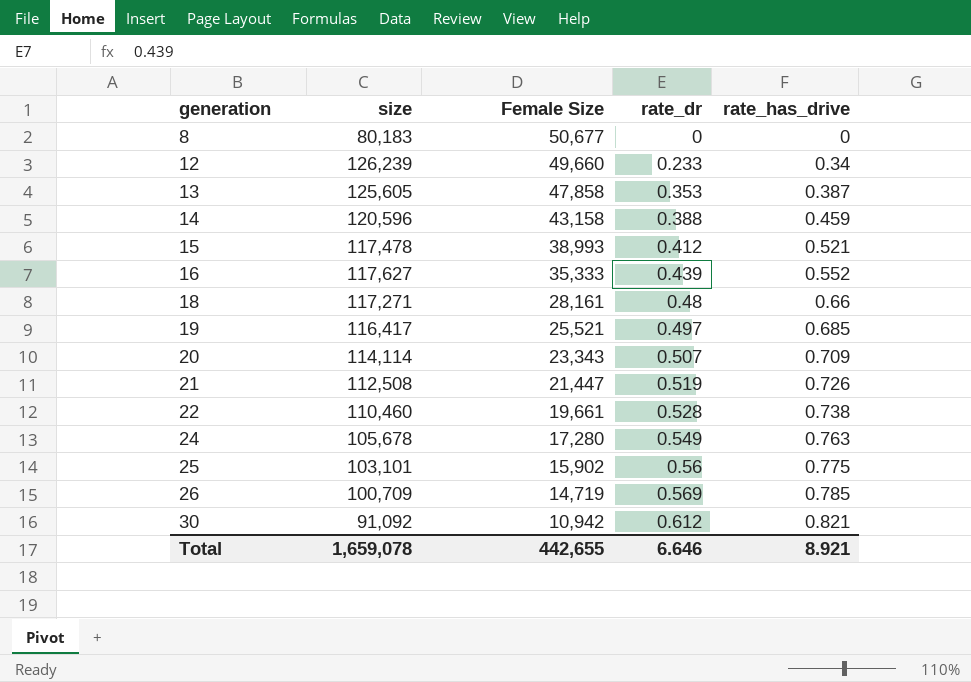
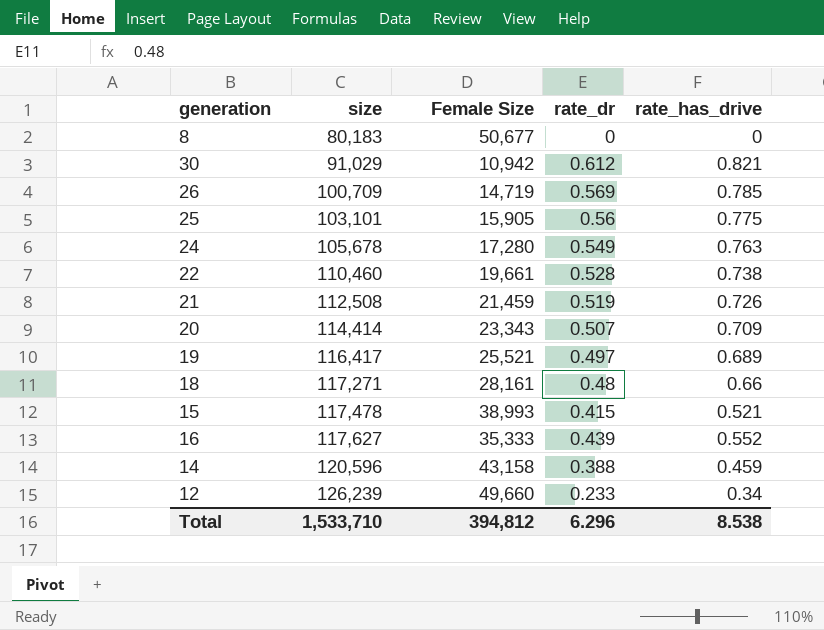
row order: generation ascending -> size ascending
row 13: 125,605 | 47,858 | 0.353 | 0.387 -> none
30 | size: 91,092 -> 91,029
25 | Female Size: 15,902 -> 15,905
21 | Female Size: 21,447 -> 21,459
20 | size: 114,114 -> 114,414
19 | rate_has_drive: 0.685 -> 0.689
15 | rate_dr: 0.412 -> 0.415
Total | size: 1,659,078 -> 1,533,710
Total | Female Size: 442,655 -> 394,812
Total | rate_dr: 6.646 -> 6.296
Total | rate_has_drive: 8.921 -> 8.538

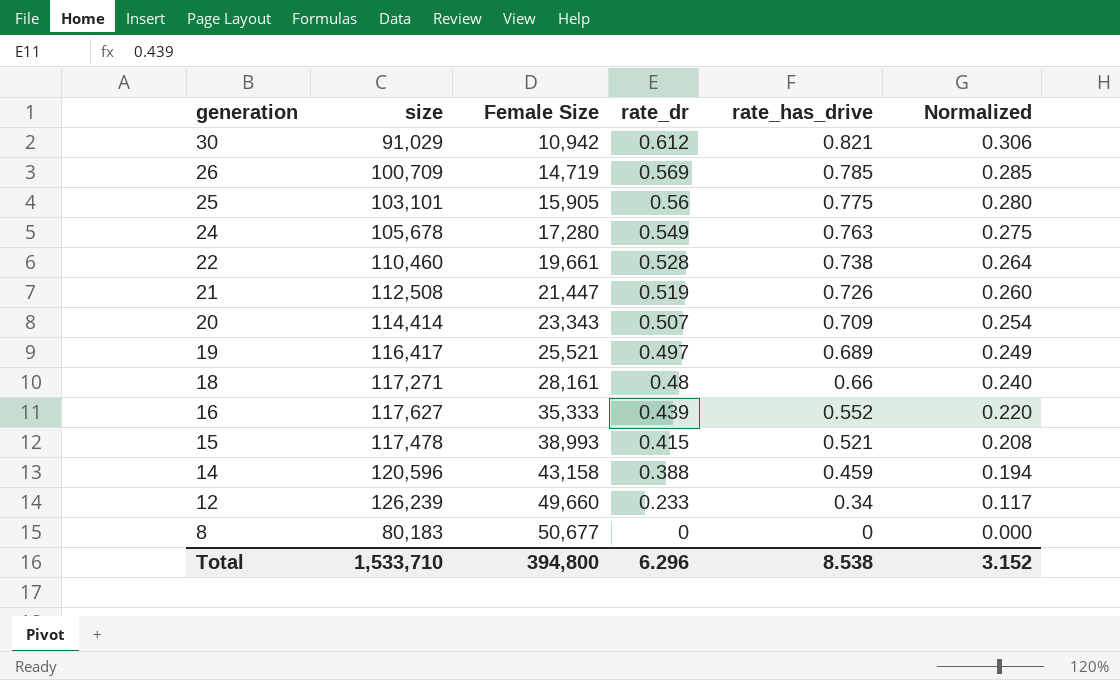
row order: size ascending -> generation descending
column Normalized | formula: none -> [rate_dr] * 0.5
21 | Female Size: 21,459 -> 21,447
Total | Female Size: 394,812 -> 394,800

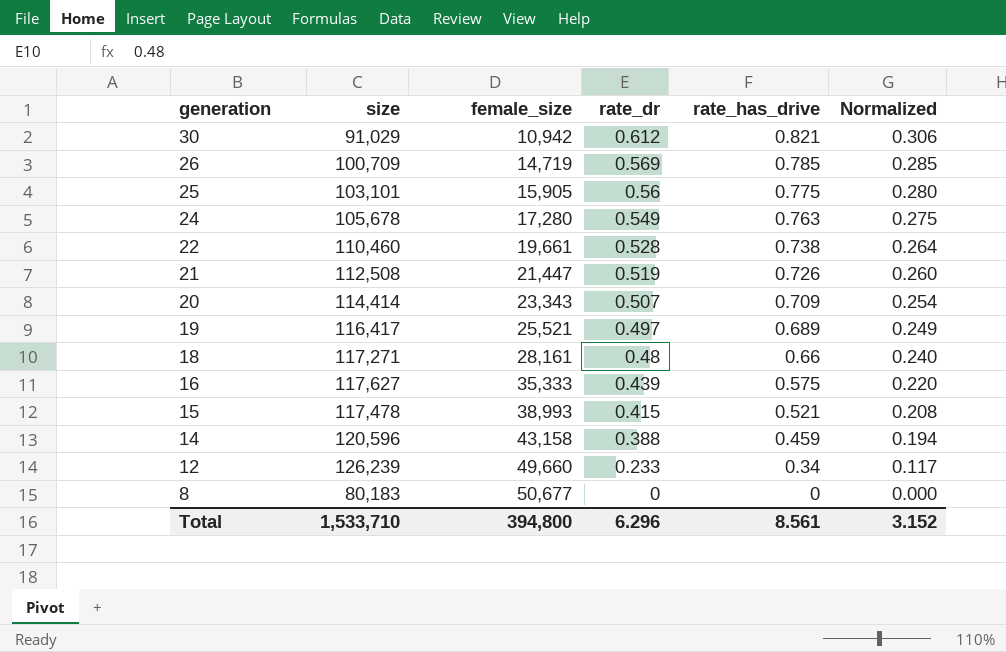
column name: Female Size -> female_size
16 | rate_has_drive: 0.552 -> 0.575
Total | rate_has_drive: 8.538 -> 8.561

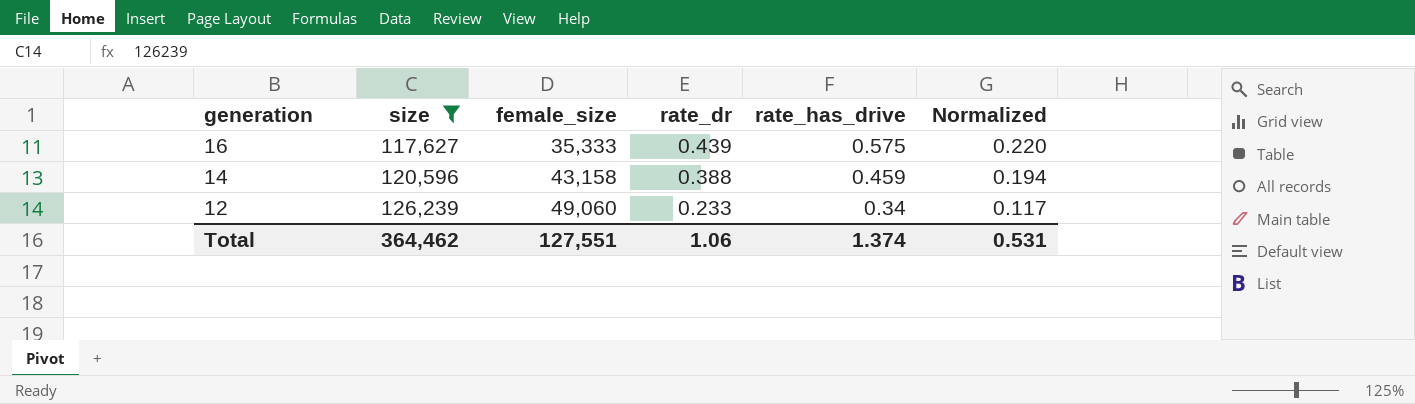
filter: none -> size >= 117,627
12 | female_size: 49,660 -> 49,060
Total | size: 1,533,710 -> 364,462
Total | female_size: 394,800 -> 127,551
Total | rate_dr: 6.296 -> 1.06
Total | rate_has_drive: 8.561 -> 1.374
Total | Normalized: 3.152 -> 0.531

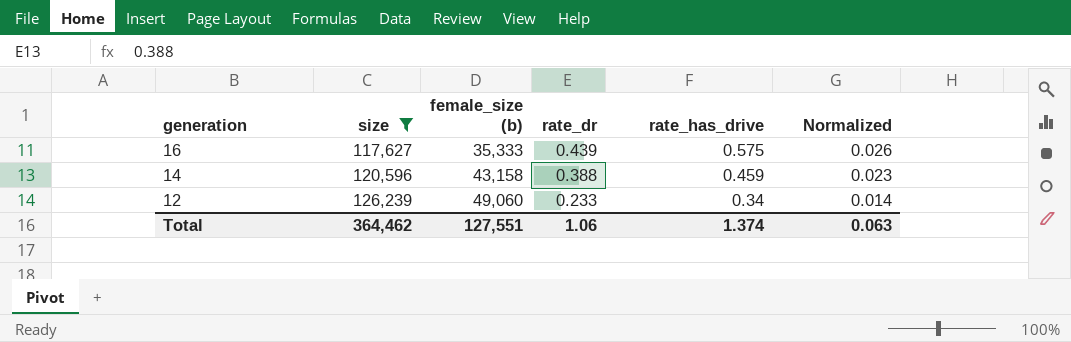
column name: female_size -> female_size (b)
column Normalized | formula: [rate_dr] * 0.5 -> [rate_dr] * 0.06
Total | Normalized: 0.531 -> 0.063

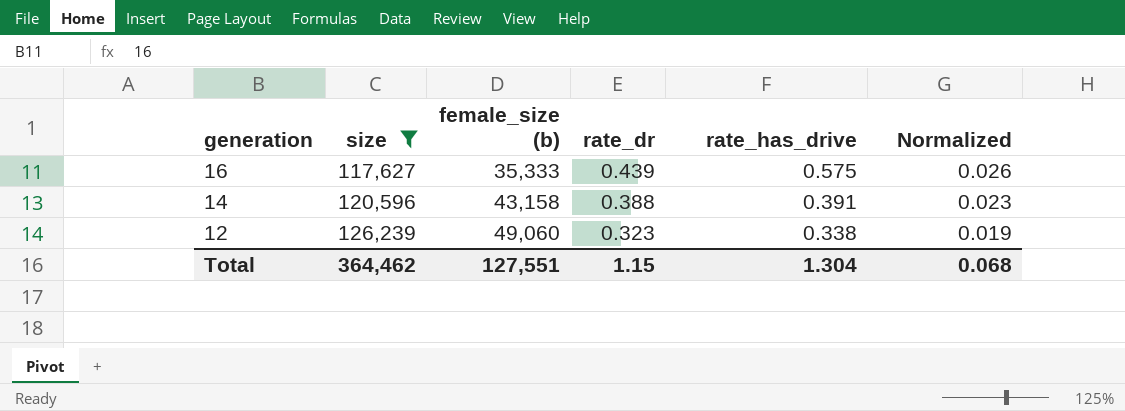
14 | rate_has_drive: 0.459 -> 0.391
12 | rate_dr: 0.233 -> 0.323
12 | rate_has_drive: 0.34 -> 0.338
12 | Normalized: 0.014 -> 0.019
Total | rate_dr: 1.06 -> 1.15
Total | rate_has_drive: 1.374 -> 1.304
Total | Normalized: 0.063 -> 0.068

